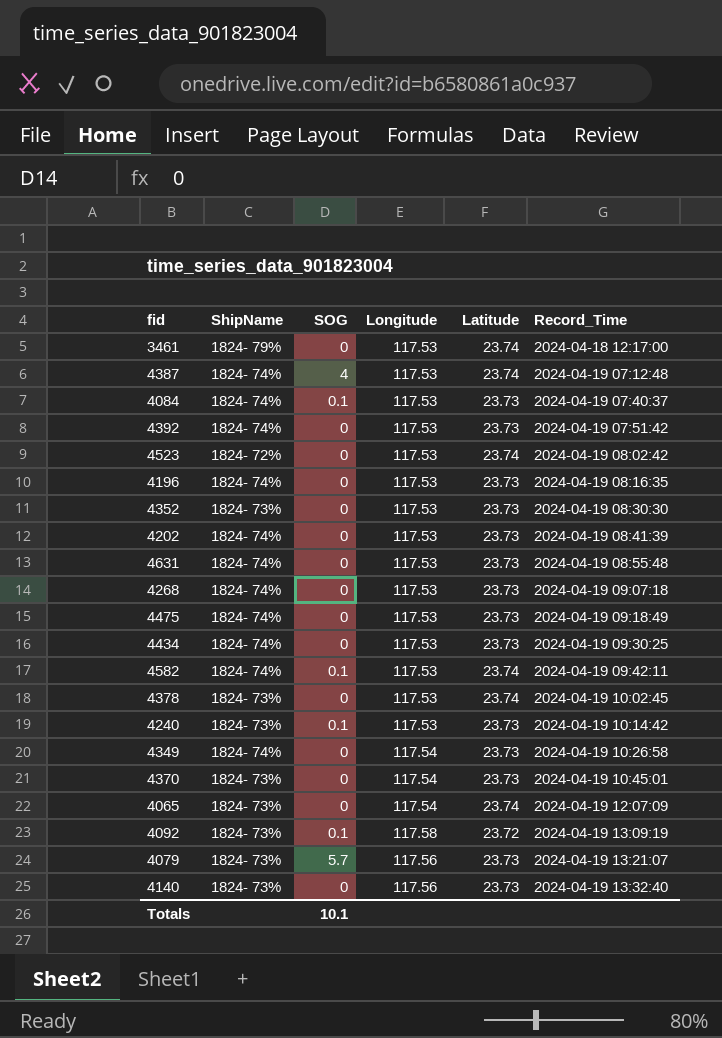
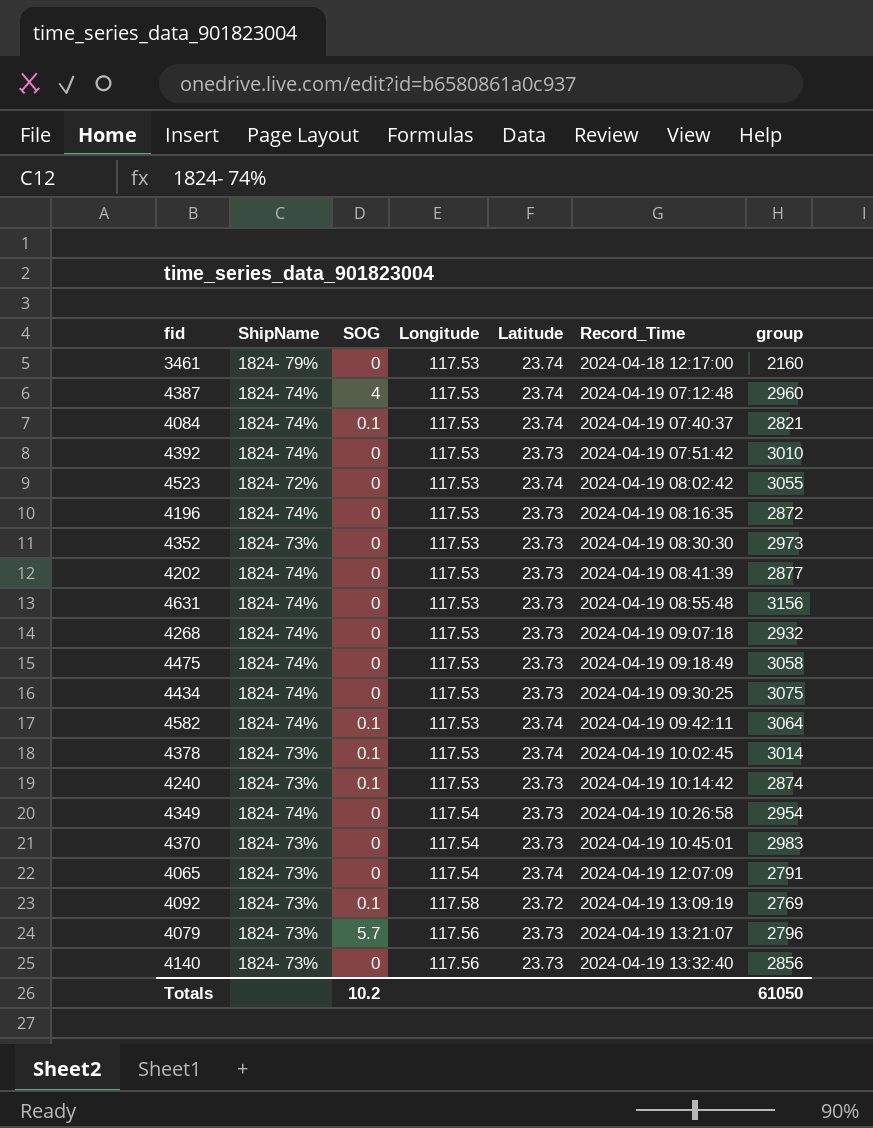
column group | position: none -> 7
4084 | Latitude: 23.73 -> 23.74
4378 | SOG: 0 -> 0.1
Totals | SOG: 10.1 -> 10.2

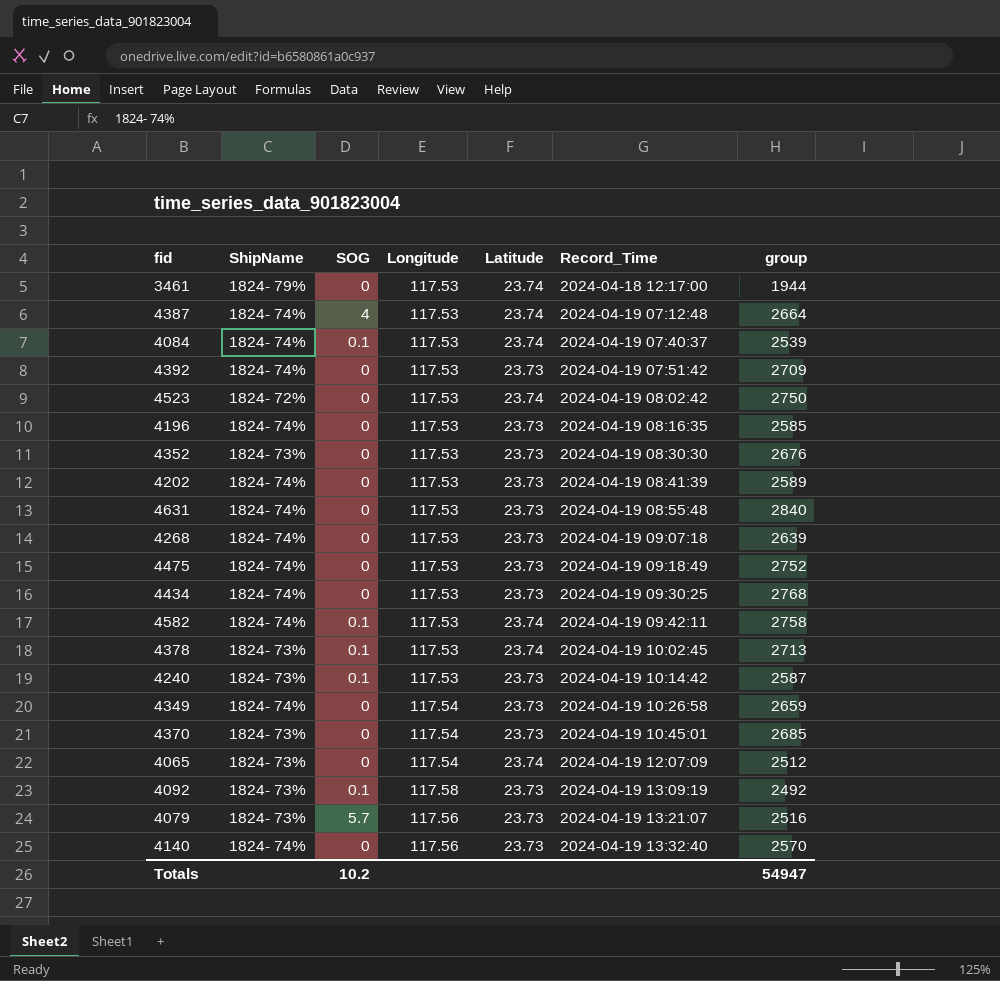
3461 | group: 2160 -> 1944
4387 | group: 2960 -> 2664
4084 | group: 2821 -> 2539
4392 | group: 3010 -> 2709
4523 | group: 3055 -> 2750
4196 | group: 2872 -> 2585
4352 | group: 2973 -> 2676
4202 | group: 2877 -> 2589
4631 | group: 3156 -> 2840
4268 | group: 2932 -> 2639
4475 | group: 3058 -> 2752
4434 | group: 3075 -> 2768
4582 | group: 3064 -> 2758
4378 | group: 3014 -> 2713
4240 | group: 2874 -> 2587
4349 | group: 2954 -> 2659
4370 | group: 2983 -> 2685
4065 | group: 2791 -> 2512
4092 | Latitude: 23.72 -> 23.73
4092 | group: 2769 -> 2492
4079 | group: 2796 -> 2516
4140 | ShipName: 1824- 73% -> 1824- 74%
4140 | group: 2856 -> 2570
Totals | group: 61050 -> 54947

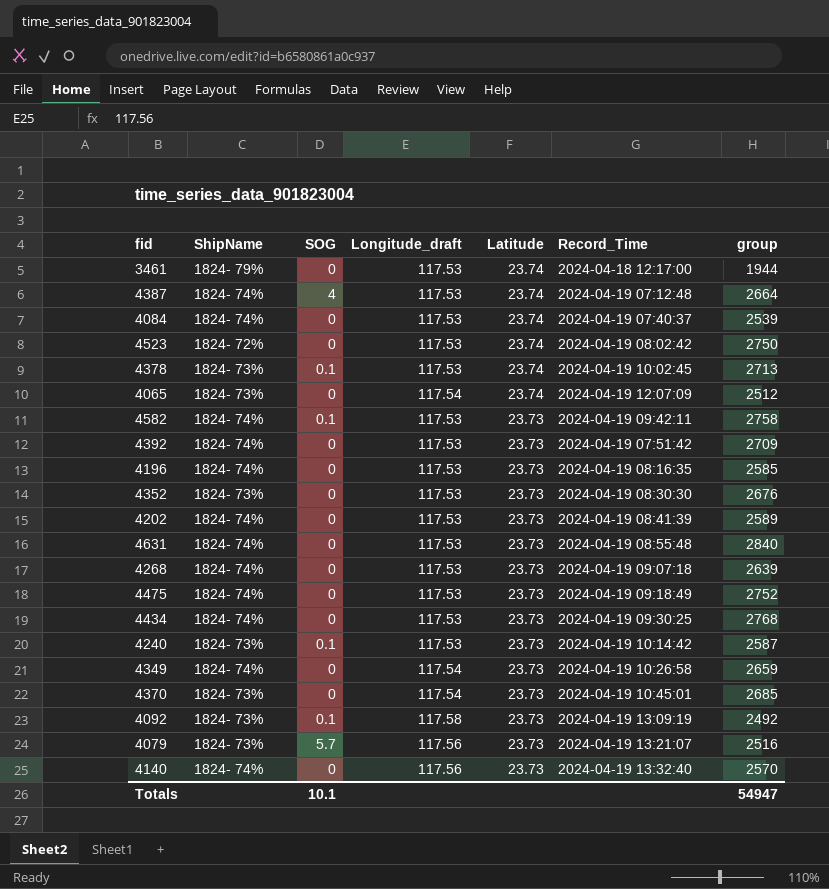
row order: Record_Time ascending -> Latitude descending
column name: Longitude -> Longitude_draft
4084 | SOG: 0.1 -> 0
4582 | Latitude: 23.74 -> 23.73
Totals | SOG: 10.2 -> 10.1

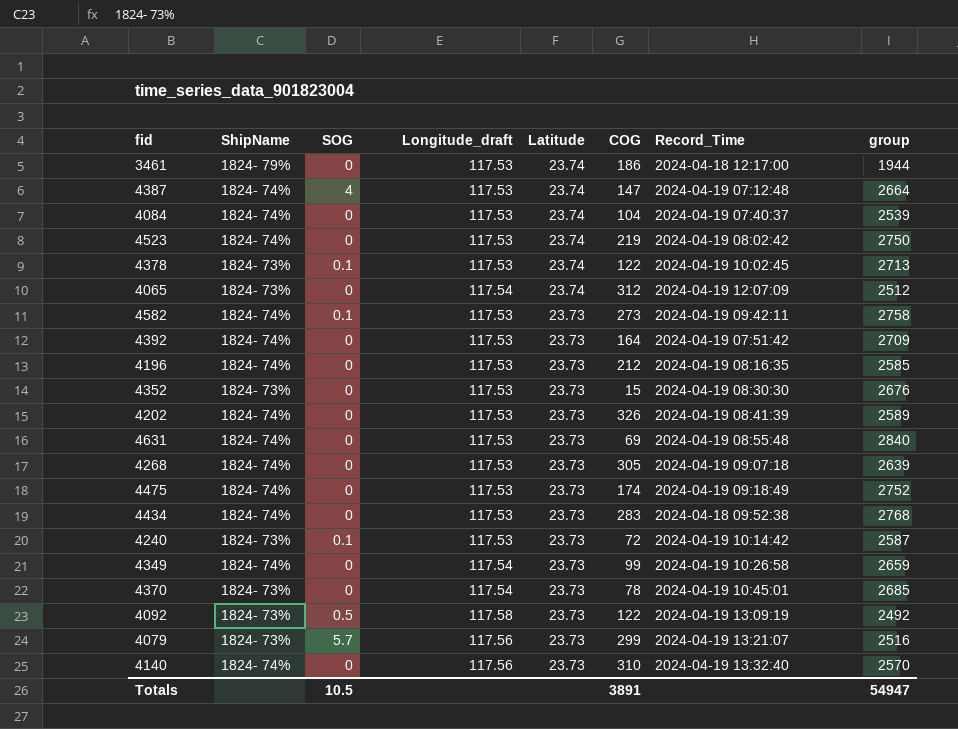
column COG | position: none -> 6
4523 | ShipName: 1824- 72% -> 1824- 74%
4434 | Record_Time: 2024-04-19 09:30:25 -> 2024-04-18 09:52:38
4092 | SOG: 0.1 -> 0.5
Totals | SOG: 10.1 -> 10.5

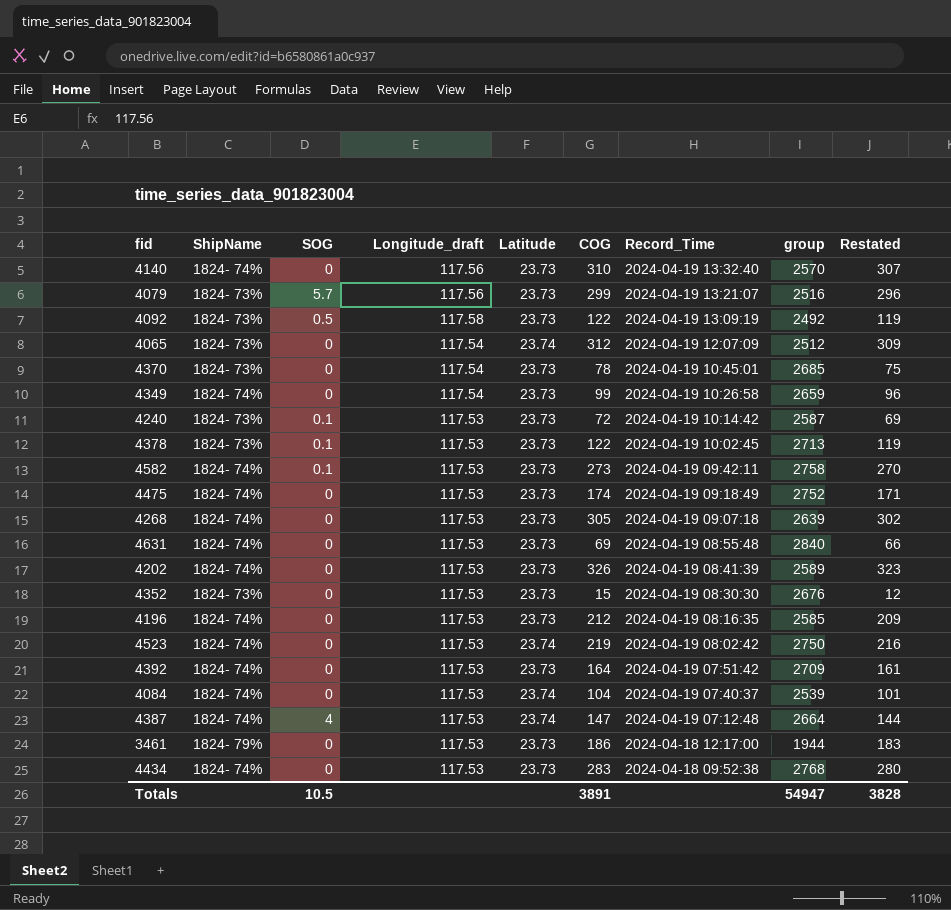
row order: Latitude descending -> Record_Time descending
column Restated | formula: none -> [COG] - 3
4378 | Latitude: 23.74 -> 23.73
3461 | Latitude: 23.74 -> 23.73

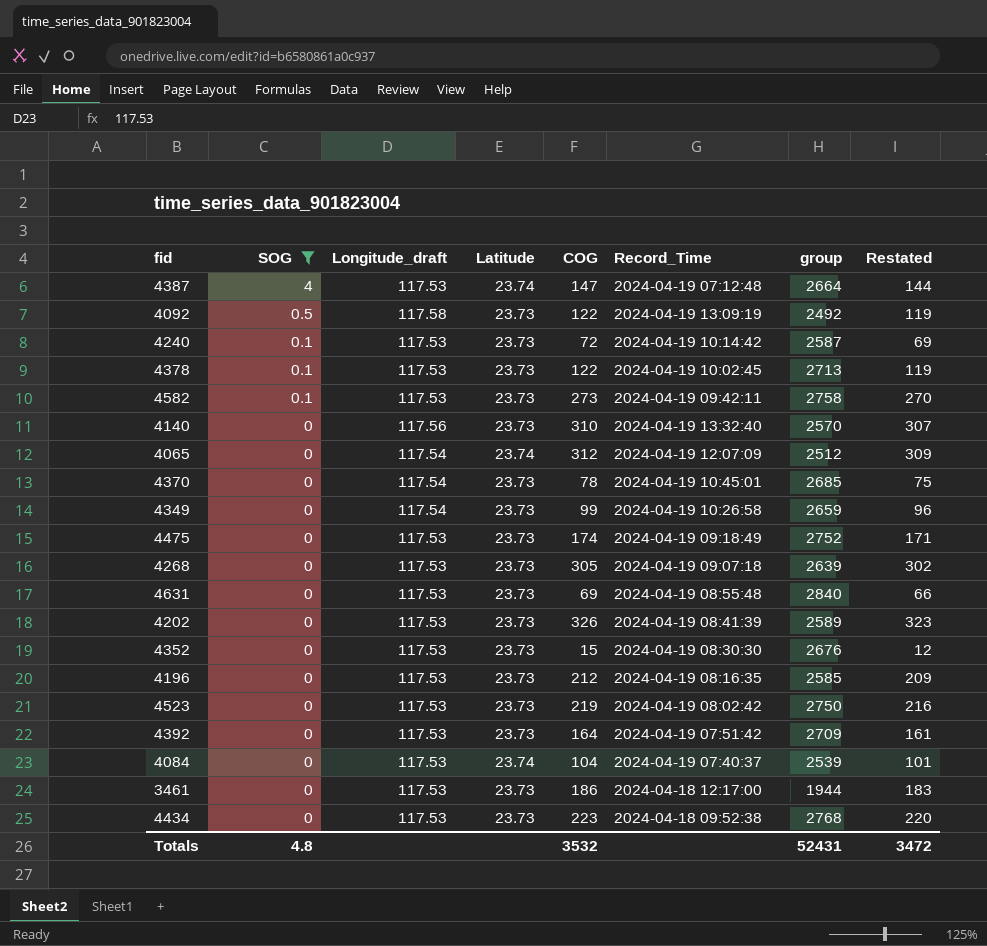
filter: none -> SOG != 5.7
row order: Record_Time descending -> SOG descending
column ShipName | position: 2 -> none
4523 | Latitude: 23.74 -> 23.73
4434 | COG: 283 -> 223
4434 | Restated: 280 -> 220
Totals | SOG: 10.5 -> 4.8
Totals | COG: 3891 -> 3532
Totals | group: 54947 -> 52431
Totals | Restated: 3828 -> 3472

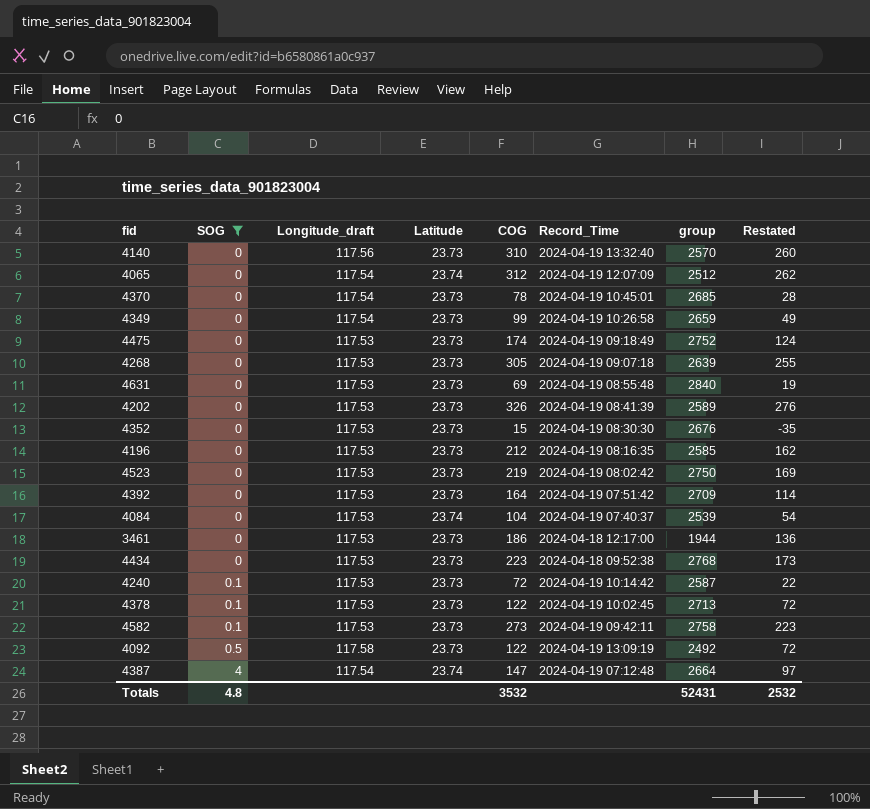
row order: SOG descending -> SOG ascending
column Restated | formula: [COG] - 3 -> [COG] - 50
4387 | Longitude_draft: 117.53 -> 117.54
Totals | Restated: 3472 -> 2532

